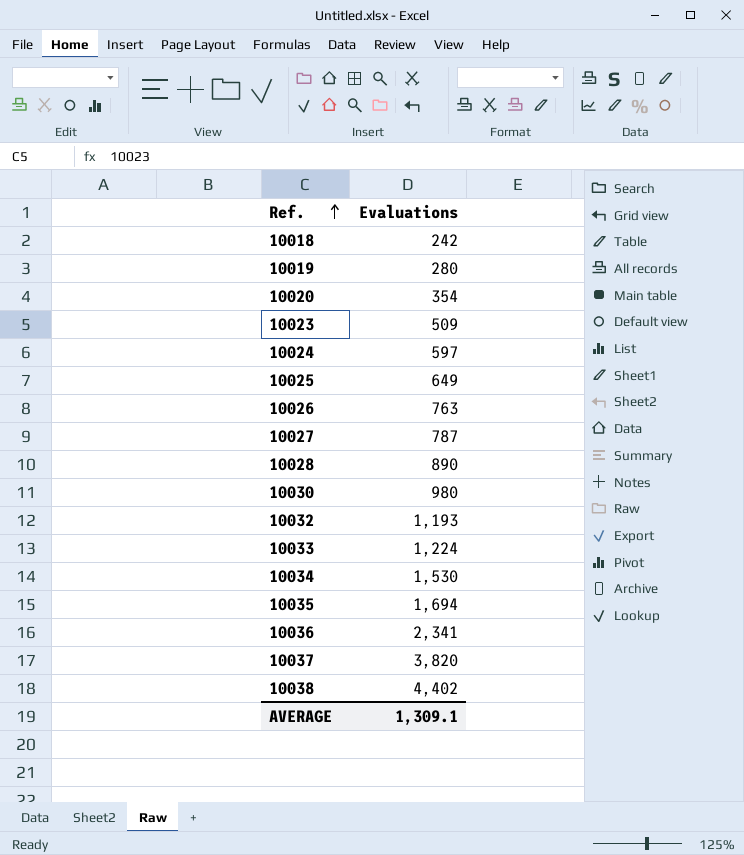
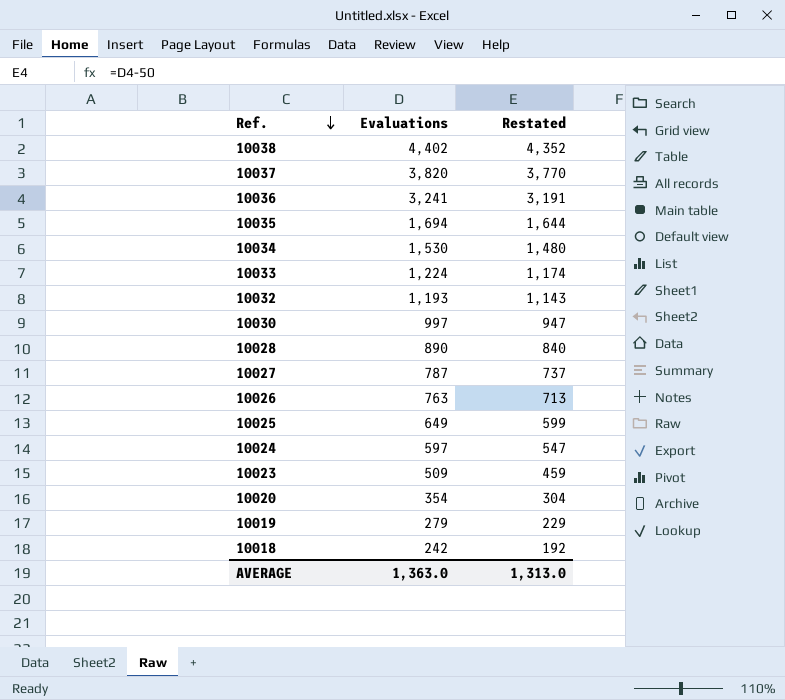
row order: Ref. ascending -> Ref. descending
column Restated | formula: none -> [Evaluations] - 50
10036 | Evaluations: 2,341 -> 3,241
10030 | Evaluations: 980 -> 997
10019 | Evaluations: 280 -> 279
AVERAGE | Evaluations: 1,309.1 -> 1,363.0

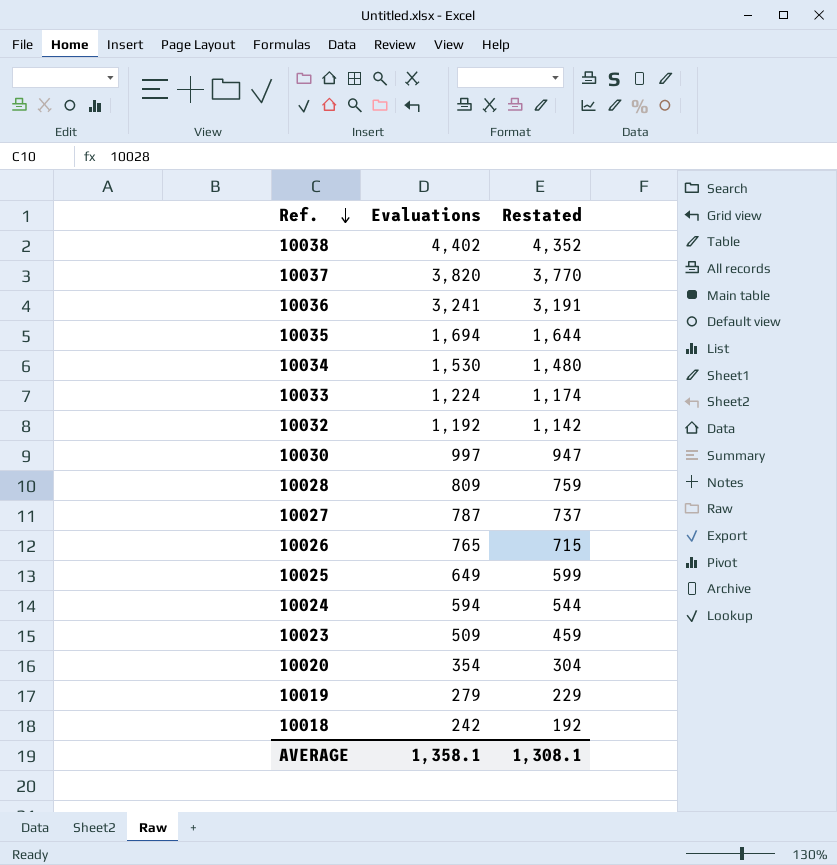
10032 | Evaluations: 1,193 -> 1,192
10032 | Restated: 1,143 -> 1,142
10028 | Evaluations: 890 -> 809
10028 | Restated: 840 -> 759
10026 | Evaluations: 763 -> 765
10026 | Restated: 713 -> 715
10024 | Evaluations: 597 -> 594
10024 | Restated: 547 -> 544
AVERAGE | Evaluations: 1,363.0 -> 1,358.1
AVERAGE | Restated: 1,313.0 -> 1,308.1

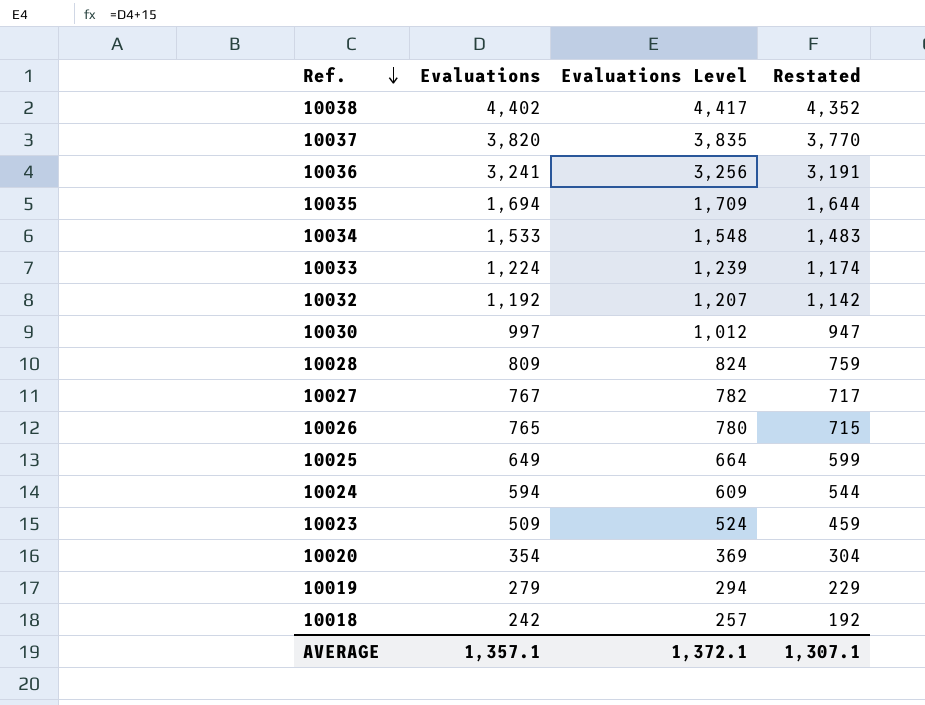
column Evaluations Level | formula: none -> [Evaluations] + 15
10034 | Evaluations: 1,530 -> 1,533
10034 | Restated: 1,480 -> 1,483
10027 | Evaluations: 787 -> 767
10027 | Restated: 737 -> 717
AVERAGE | Evaluations: 1,358.1 -> 1,357.1
AVERAGE | Restated: 1,308.1 -> 1,307.1

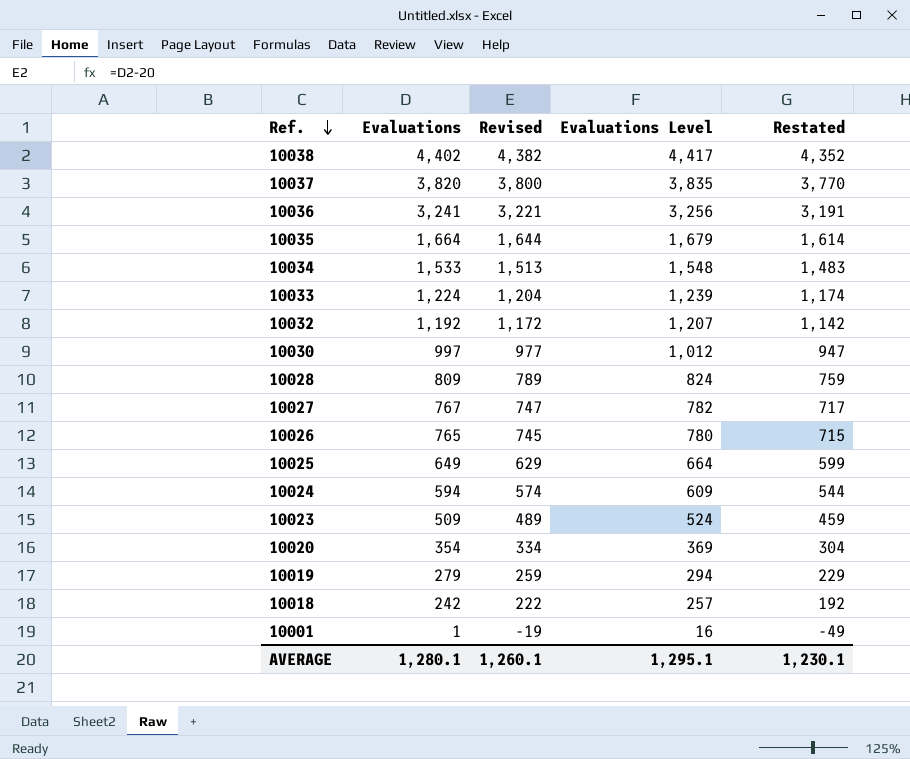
column Revised | formula: none -> [Evaluations] - 20
10035 | Evaluations: 1,694 -> 1,664
10035 | Evaluations Level: 1,709 -> 1,679
10035 | Restated: 1,644 -> 1,614
row 10001: none -> 1 | -19 | 16 | -49
AVERAGE | Evaluations: 1,357.1 -> 1,280.1
AVERAGE | Evaluations Level: 1,372.1 -> 1,295.1
AVERAGE | Restated: 1,307.1 -> 1,230.1

